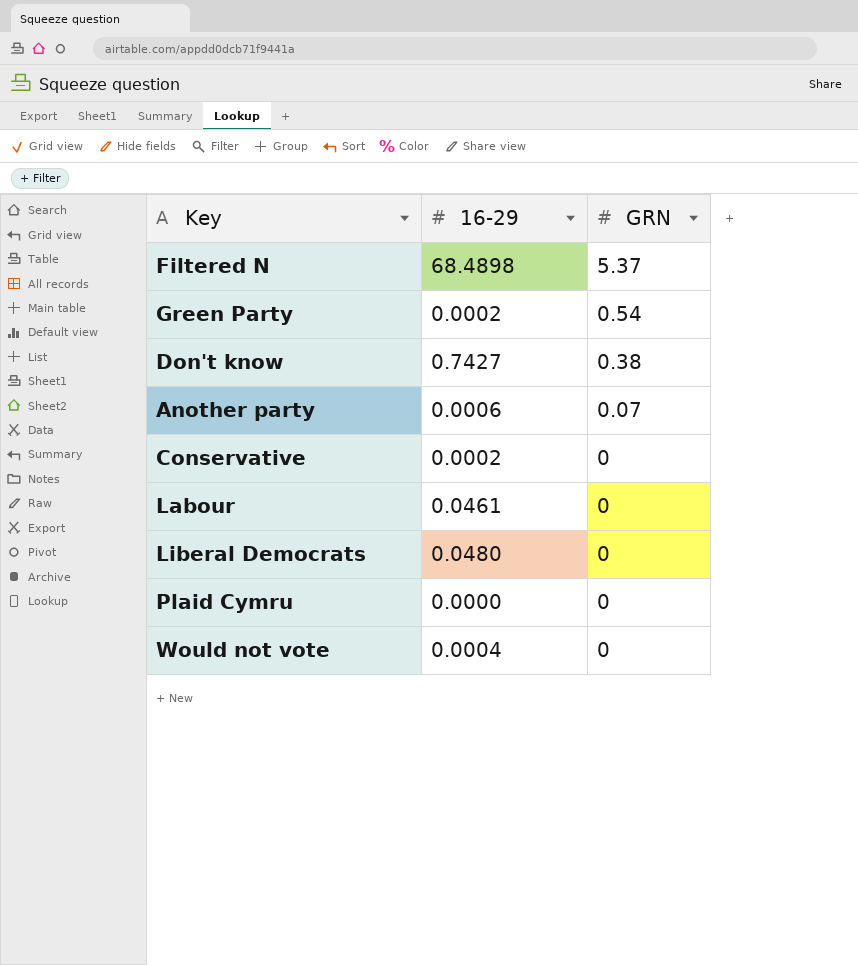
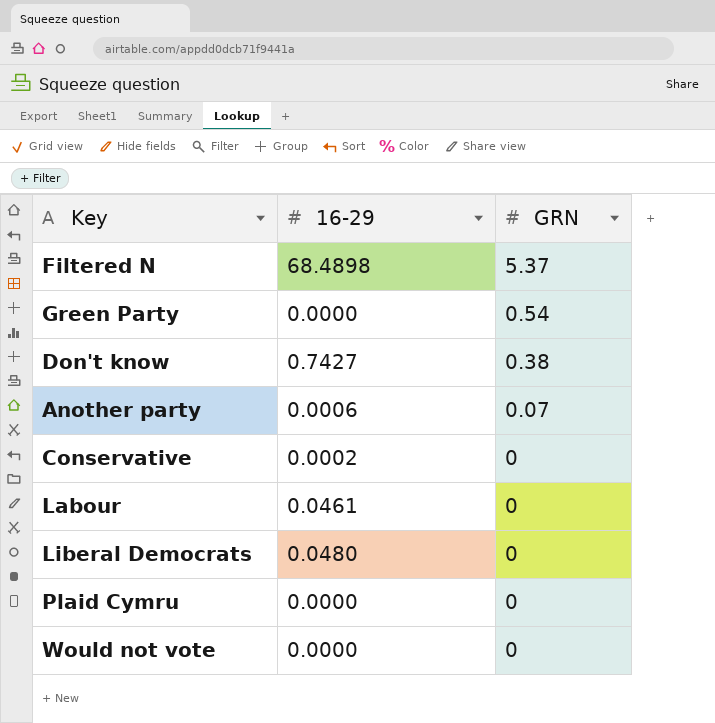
Green Party | 16-29: 0.0002 -> 0.0000
Would not vote | 16-29: 0.0004 -> 0.0000

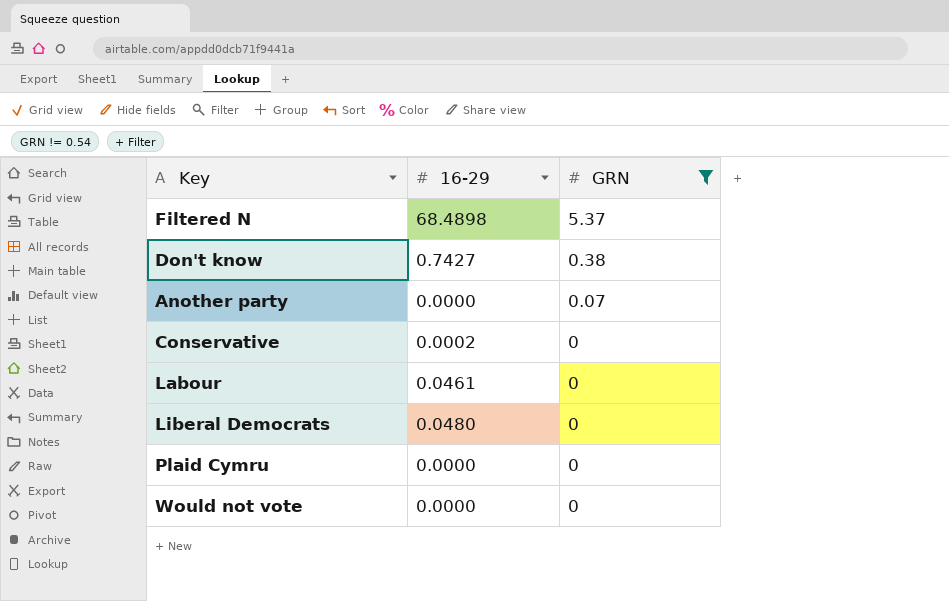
filter: none -> GRN != 0.54
Another party | 16-29: 0.0006 -> 0.0000

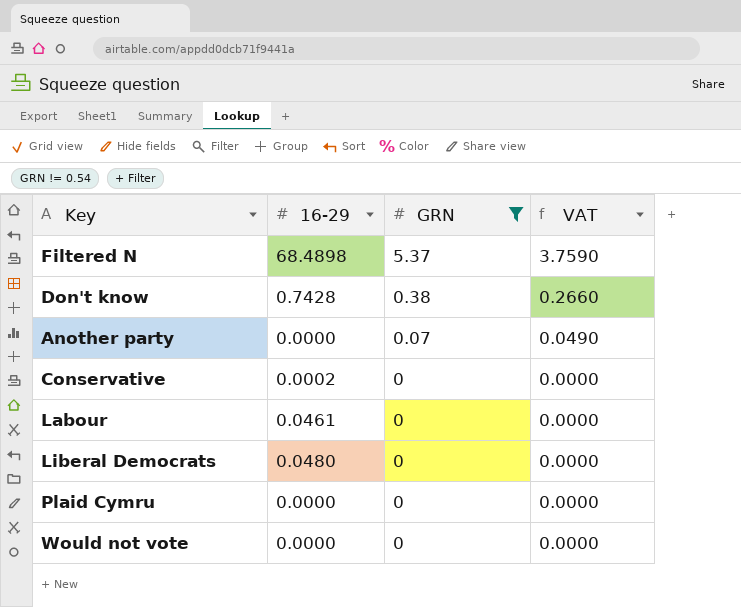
column VAT | formula: none -> [GRN] * 0.7
Don't know | 16-29: 0.7427 -> 0.7428

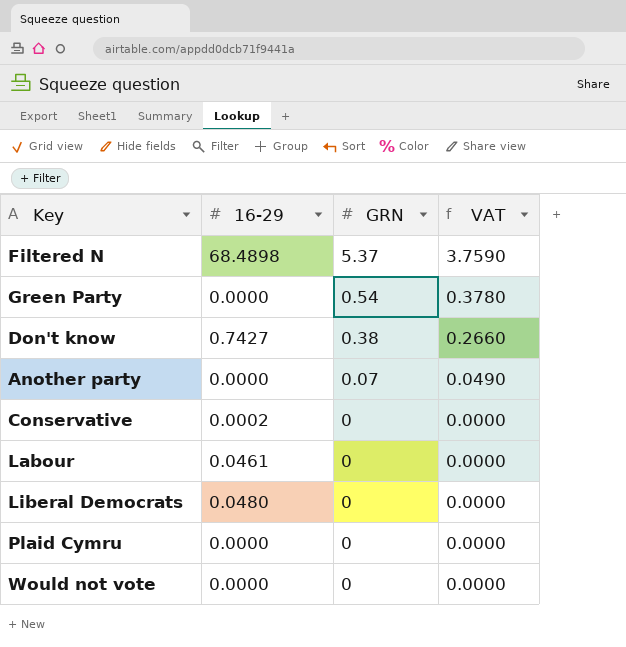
filter: GRN != 0.54 -> none
Don't know | 16-29: 0.7428 -> 0.7427

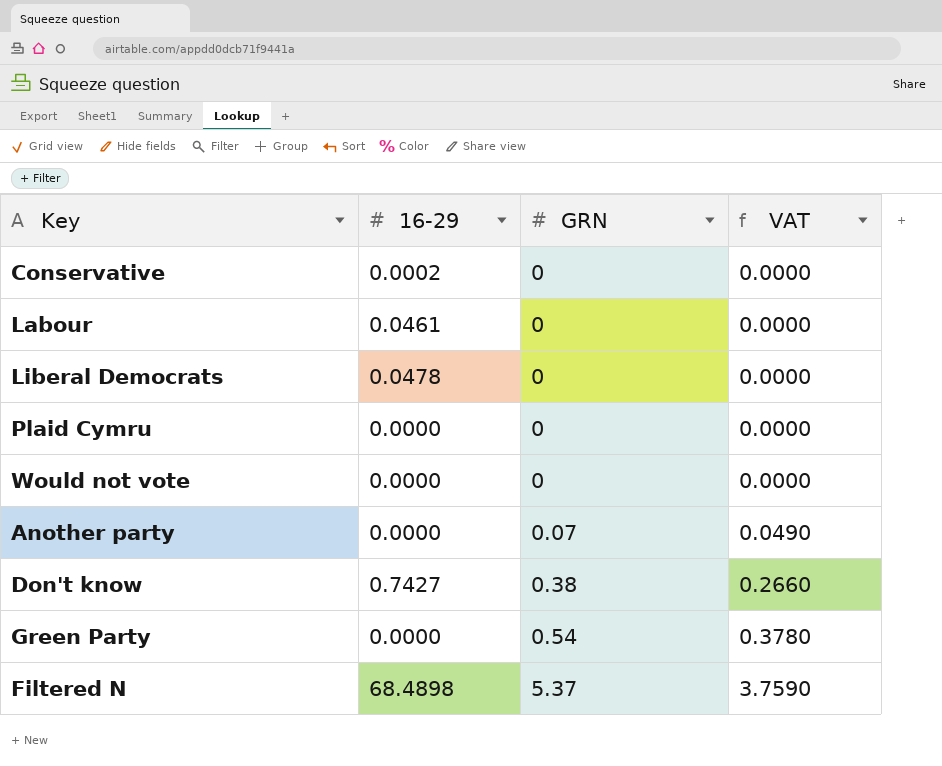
row order: GRN descending -> GRN ascending
Liberal Democrats | 16-29: 0.0480 -> 0.0478

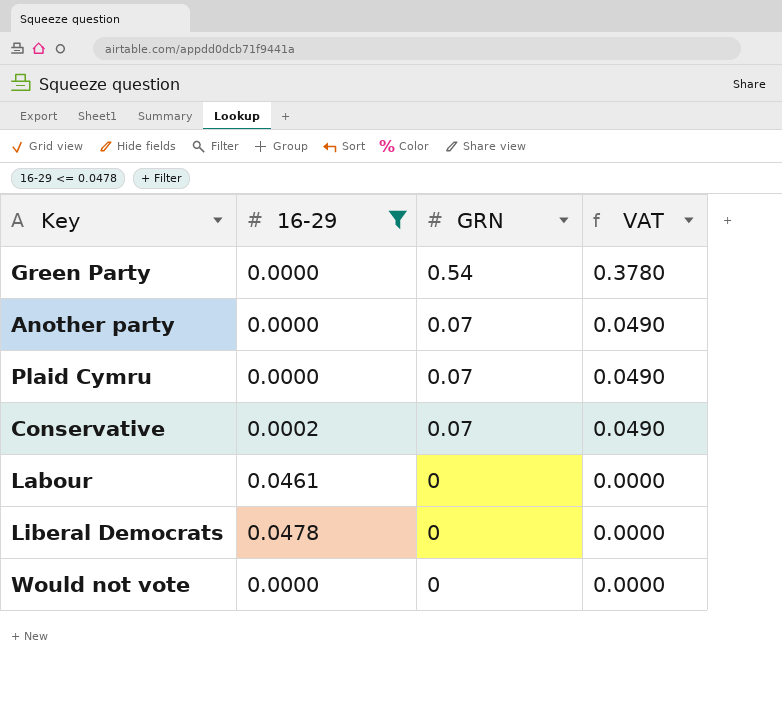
filter: none -> 16-29 <= 0.0478
row order: GRN ascending -> GRN descending
Plaid Cymru | GRN: 0 -> 0.07
Plaid Cymru | VAT: 0.0000 -> 0.0490
Conservative | GRN: 0 -> 0.07
Conservative | VAT: 0.0000 -> 0.0490

